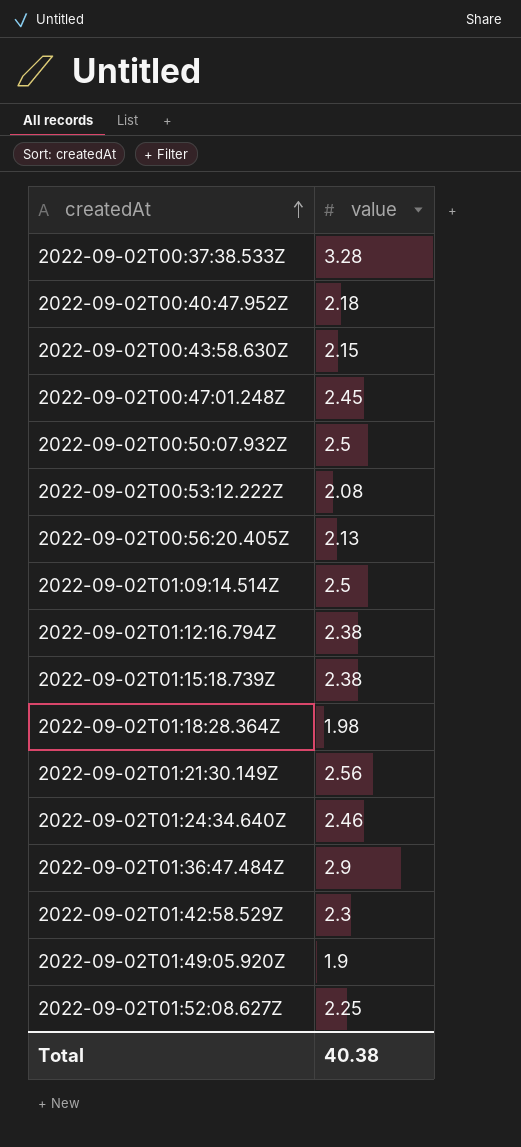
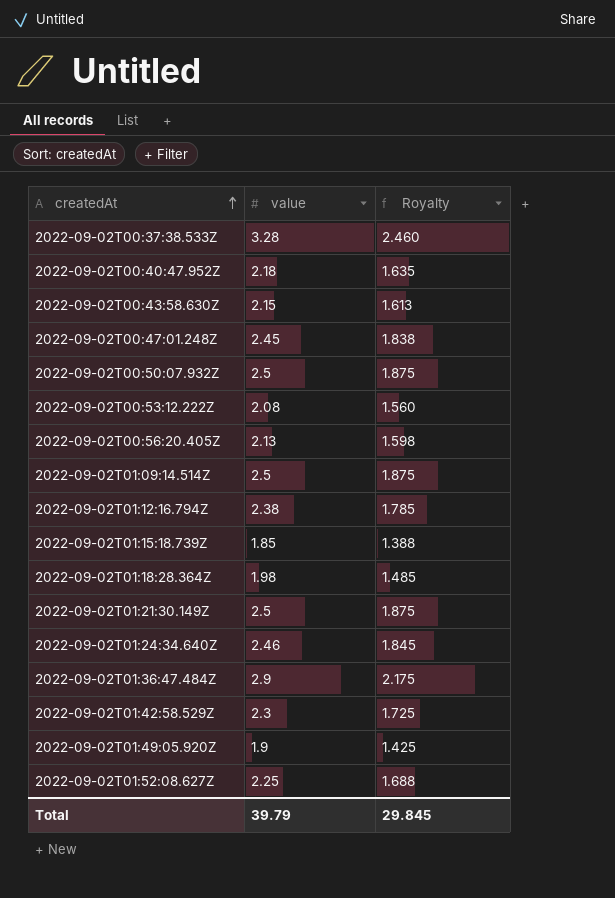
column Royalty | formula: none -> [value] * 0.75
2022-09-02T01:15:18.739Z | value: 2.38 -> 1.85
2022-09-02T01:21:30.149Z | value: 2.56 -> 2.5
Total | value: 40.38 -> 39.79

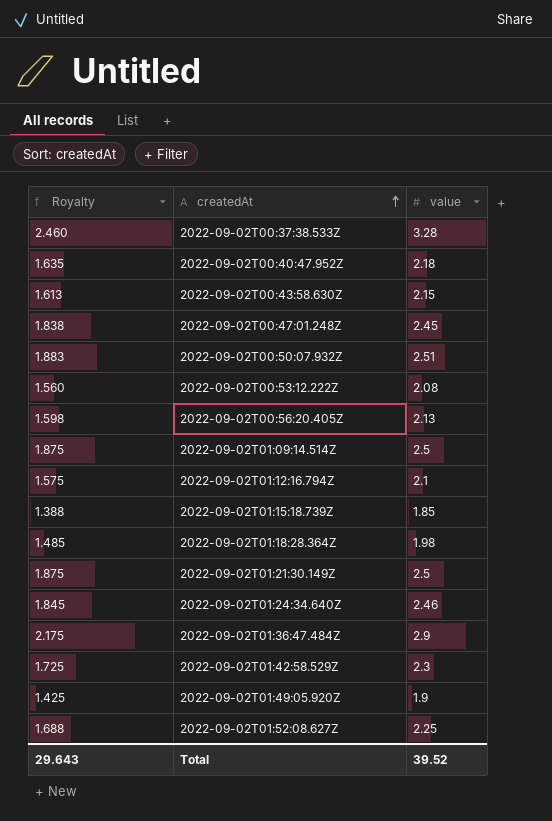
column Royalty | position: 3 -> 1
2022-09-02T00:50:07.932Z | Royalty: 1.875 -> 1.883
2022-09-02T00:50:07.932Z | value: 2.5 -> 2.51
2022-09-02T01:12:16.794Z | Royalty: 1.785 -> 1.575
2022-09-02T01:12:16.794Z | value: 2.38 -> 2.1
Total | Royalty: 29.845 -> 29.643
Total | value: 39.79 -> 39.52

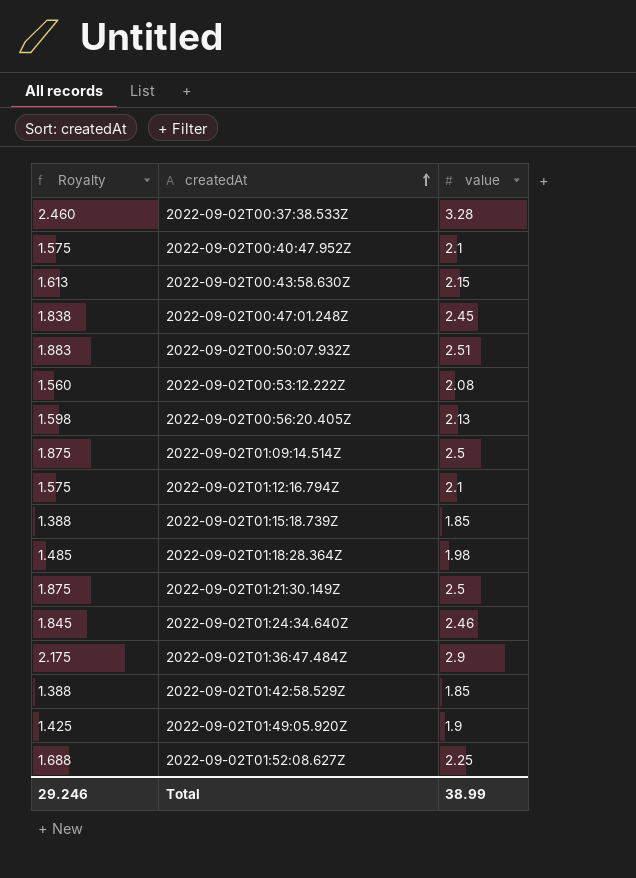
2022-09-02T00:40:47.952Z | Royalty: 1.635 -> 1.575
2022-09-02T00:40:47.952Z | value: 2.18 -> 2.1
2022-09-02T01:42:58.529Z | Royalty: 1.725 -> 1.388
2022-09-02T01:42:58.529Z | value: 2.3 -> 1.85
Total | Royalty: 29.643 -> 29.246
Total | value: 39.52 -> 38.99

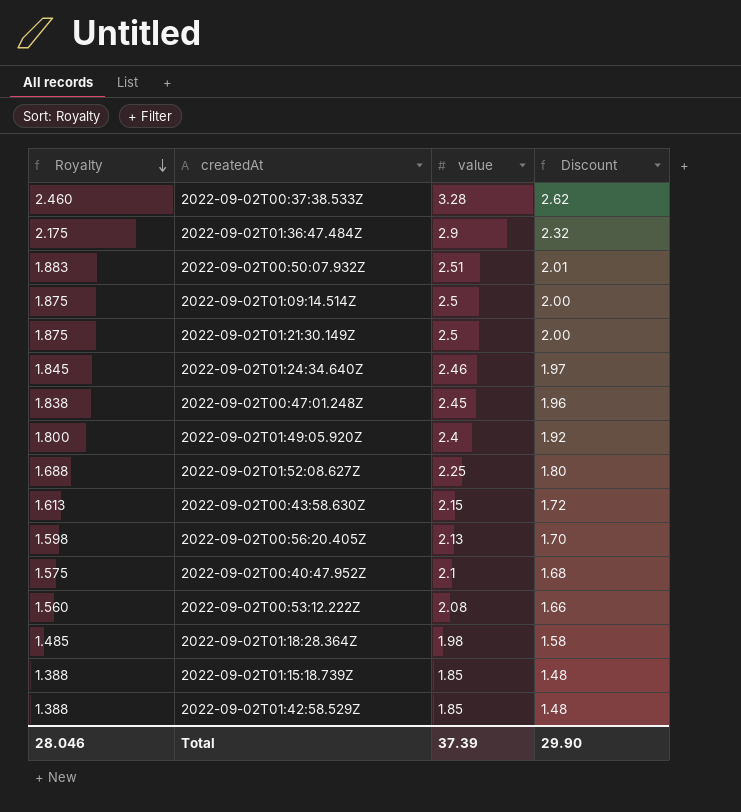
row order: createdAt ascending -> Royalty descending
column Discount | formula: none -> [value] * 0.8
row 2022-09-02T01:12:16.794Z: 1.575 | 2.1 -> none
2022-09-02T01:49:05.920Z | Royalty: 1.425 -> 1.800
2022-09-02T01:49:05.920Z | value: 1.9 -> 2.4
Total | Royalty: 29.246 -> 28.046
Total | value: 38.99 -> 37.39

